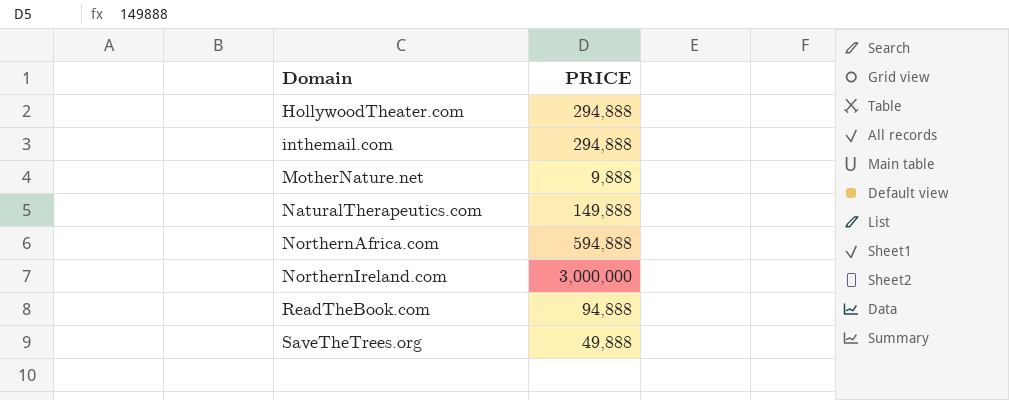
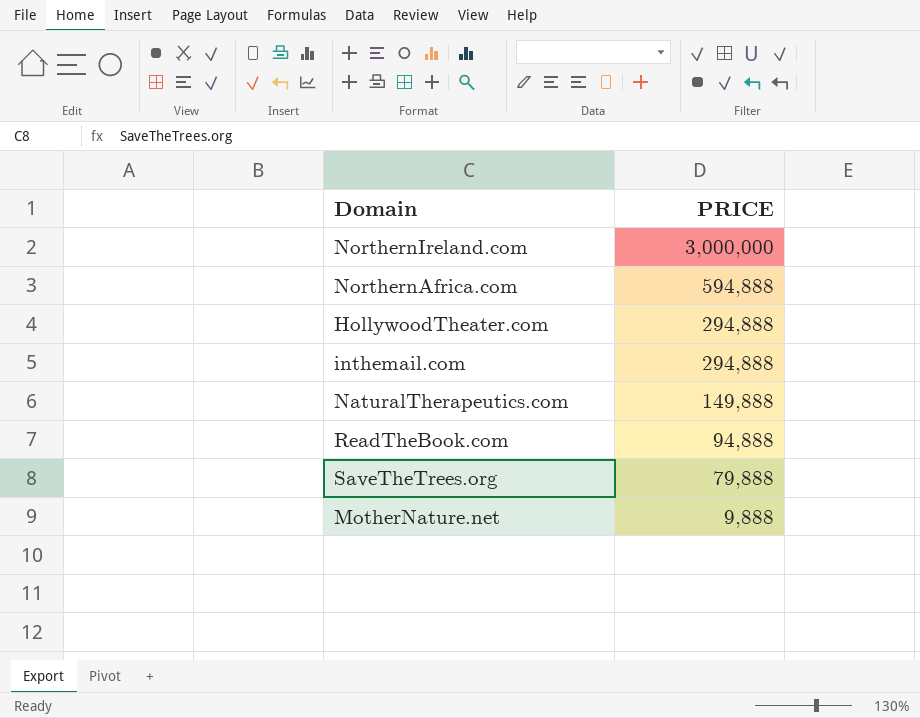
row order: Domain ascending -> PRICE descending
SaveTheTrees.org | PRICE: 49,888 -> 79,888

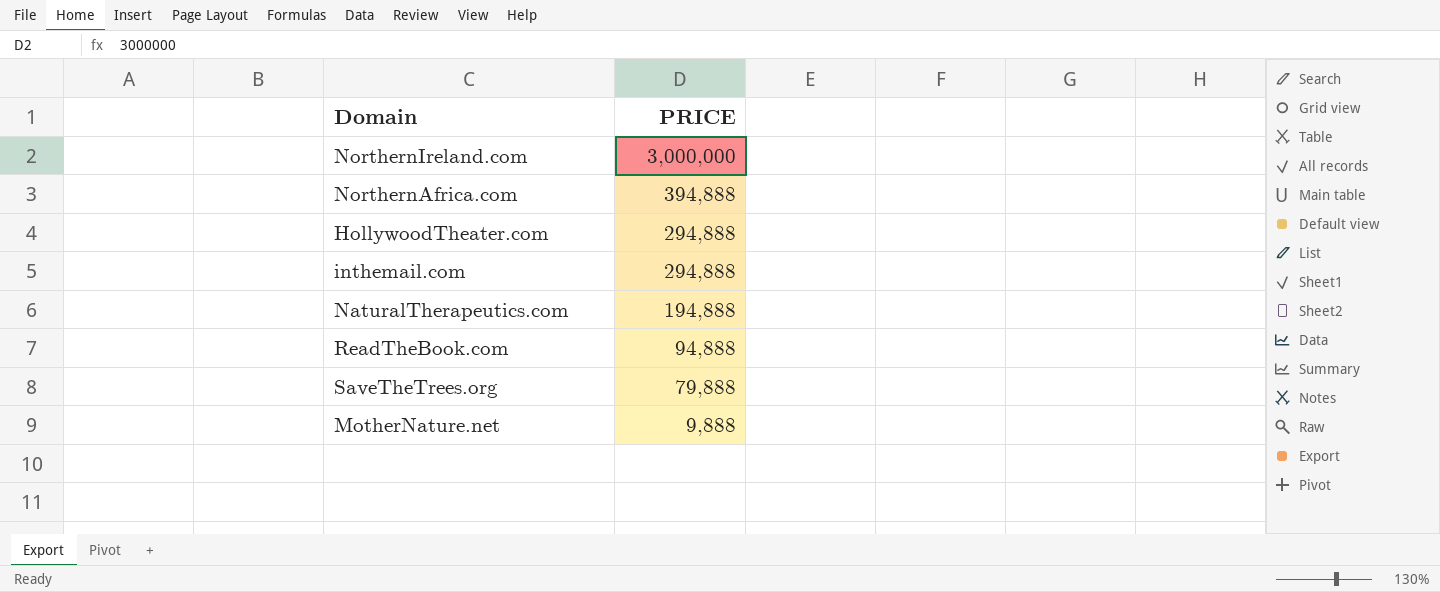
NorthernAfrica.com | PRICE: 594,888 -> 394,888
NaturalTherapeutics.com | PRICE: 149,888 -> 194,888

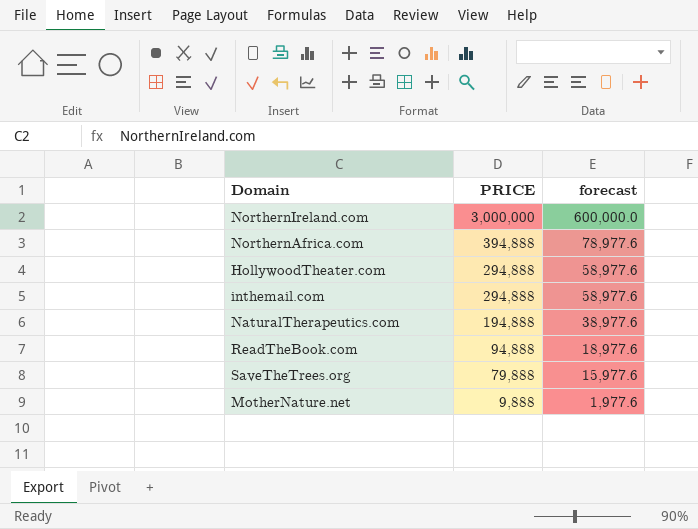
column forecast | formula: none -> [PRICE] * 0.2

